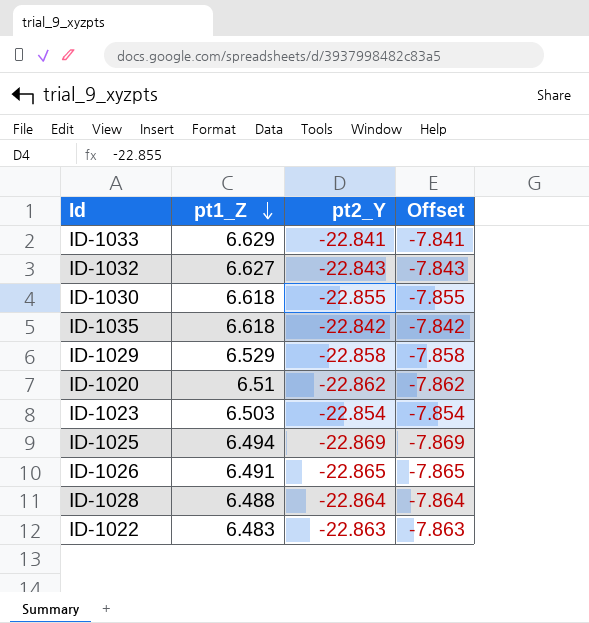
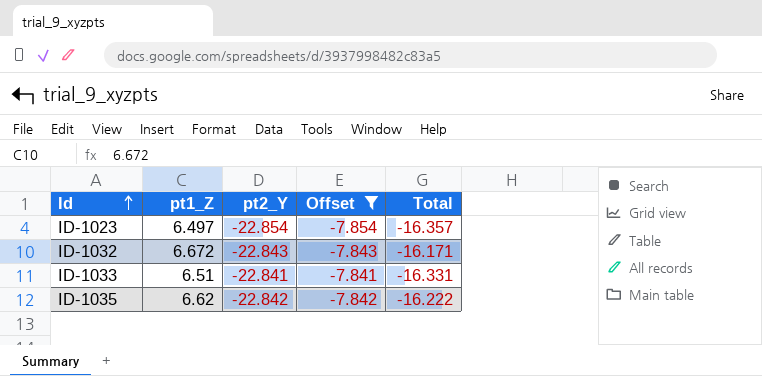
filter: none -> Offset >= -7.854
row order: pt1_Z descending -> Id ascending
column Total | formula: none -> [pt1_Z] + [pt2_Y]
ID-1023 | pt1_Z: 6.503 -> 6.497
ID-1032 | pt1_Z: 6.627 -> 6.672
ID-1033 | pt1_Z: 6.629 -> 6.51
ID-1035 | pt1_Z: 6.618 -> 6.62

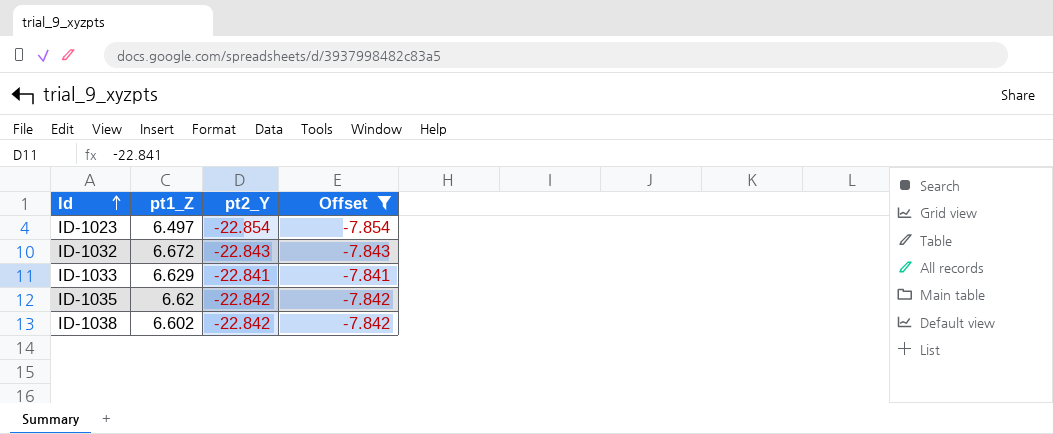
column Total | formula: [pt1_Z] + [pt2_Y] -> none
ID-1033 | pt1_Z: 6.51 -> 6.629
row ID-1038: none -> 6.602 | -22.842 | -7.842

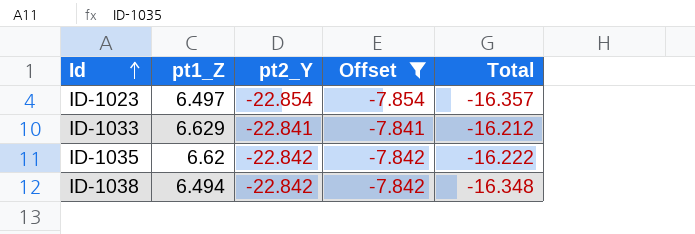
column Total | formula: none -> [pt1_Z] + [pt2_Y]
row ID-1032: 6.672 | -22.843 | -7.843 -> none
ID-1038 | pt1_Z: 6.602 -> 6.494

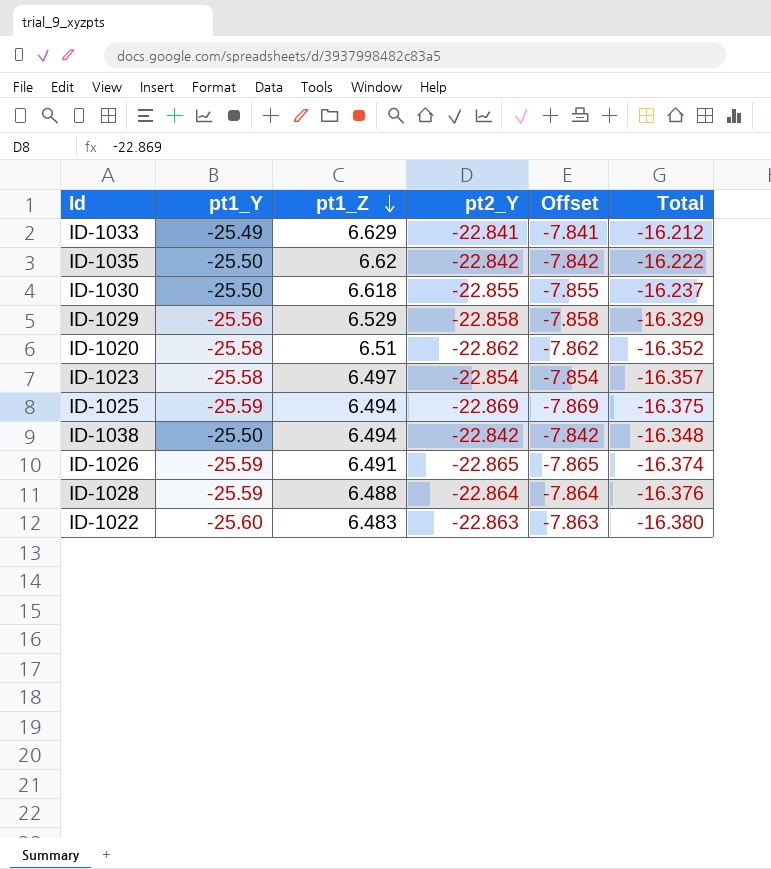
filter: Offset >= -7.854 -> none
row order: Id ascending -> pt1_Z descending
column pt1_Y | position: none -> 2

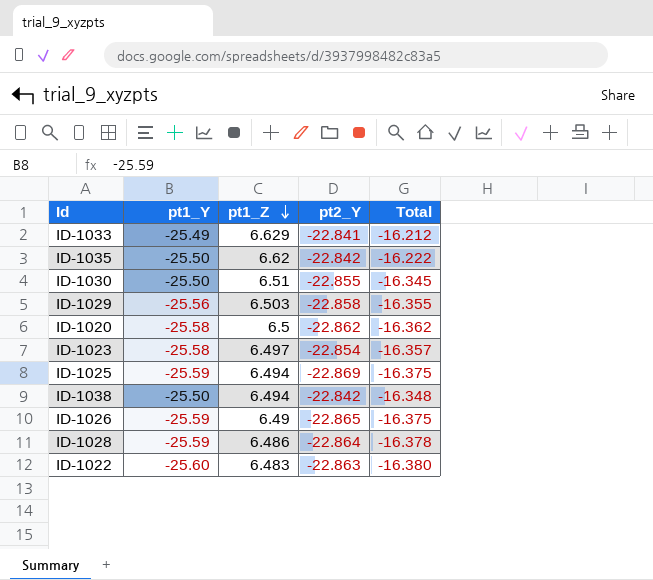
column Offset | formula: [pt2_Y] + 15 -> none
ID-1030 | pt1_Z: 6.618 -> 6.51
ID-1030 | Total: -16.237 -> -16.345
ID-1029 | pt1_Z: 6.529 -> 6.503
ID-1029 | Total: -16.329 -> -16.355
ID-1020 | pt1_Z: 6.51 -> 6.5
ID-1020 | Total: -16.352 -> -16.362
ID-1026 | pt1_Z: 6.491 -> 6.49
ID-1026 | Total: -16.374 -> -16.375
ID-1028 | pt1_Z: 6.488 -> 6.486
ID-1028 | Total: -16.376 -> -16.378

